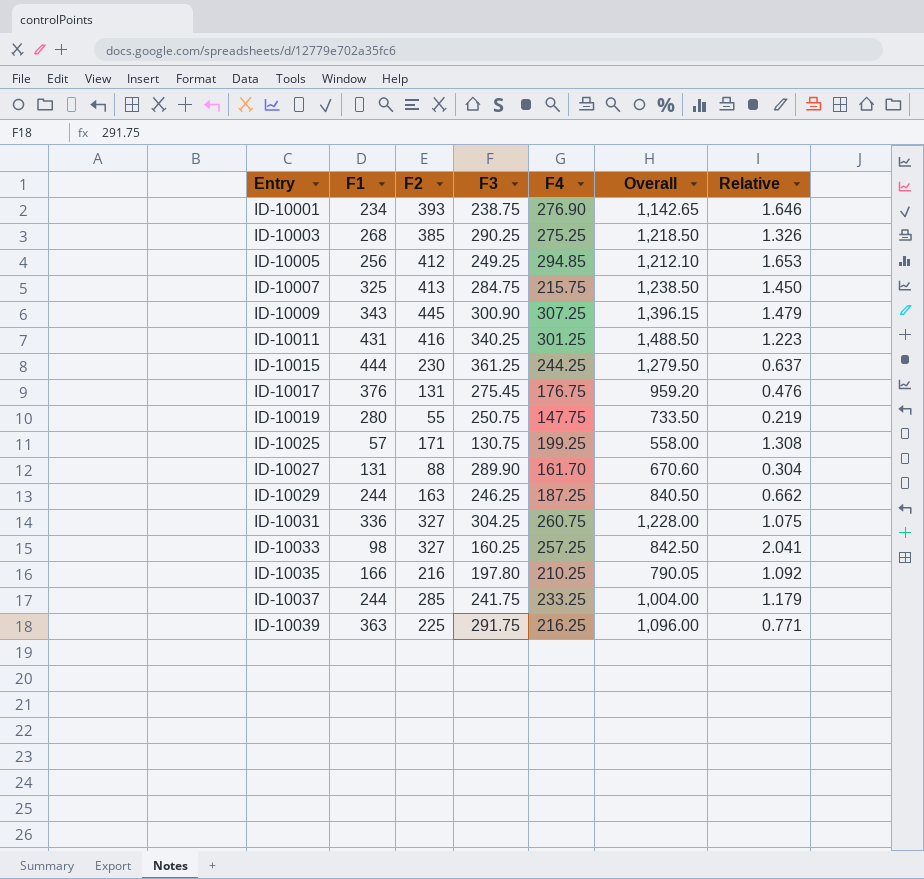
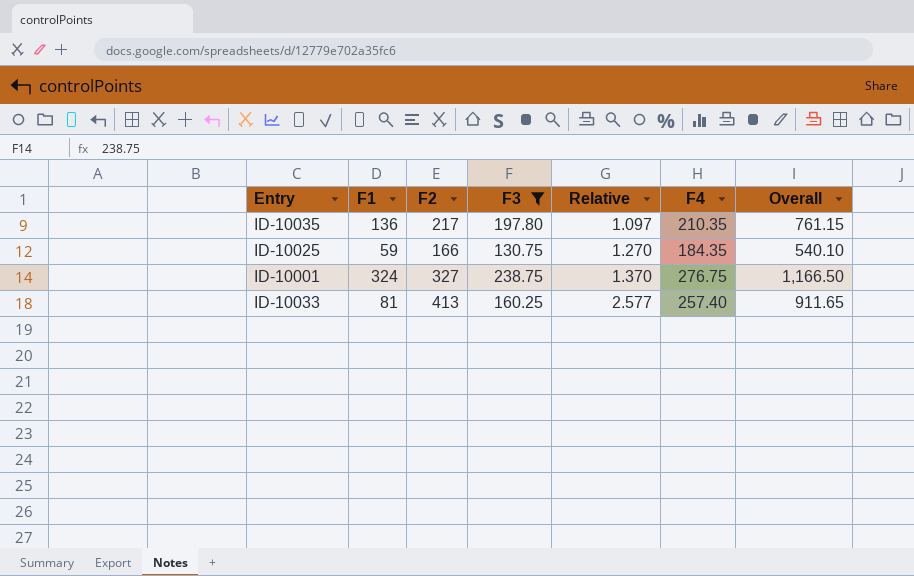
filter: none -> F3 <= 238.75
row order: Entry ascending -> Relative ascending
column Relative | position: 7 -> 5
ID-10035 | F1: 166 -> 136
ID-10035 | F2: 216 -> 217
ID-10035 | Relative: 1.092 -> 1.097
ID-10035 | F4: 210.25 -> 210.35
ID-10035 | Overall: 790.05 -> 761.15
ID-10025 | F1: 57 -> 59
ID-10025 | F2: 171 -> 166
ID-10025 | Relative: 1.308 -> 1.270
ID-10025 | F4: 199.25 -> 184.35
ID-10025 | Overall: 558.00 -> 540.10
ID-10001 | F1: 234 -> 324
ID-10001 | F2: 393 -> 327
ID-10001 | Relative: 1.646 -> 1.370
ID-10001 | F4: 276.90 -> 276.75
ID-10001 | Overall: 1,142.65 -> 1,166.50
ID-10033 | F1: 98 -> 81
ID-10033 | F2: 327 -> 413
ID-10033 | Relative: 2.041 -> 2.577
ID-10033 | F4: 257.25 -> 257.40
ID-10033 | Overall: 842.50 -> 911.65

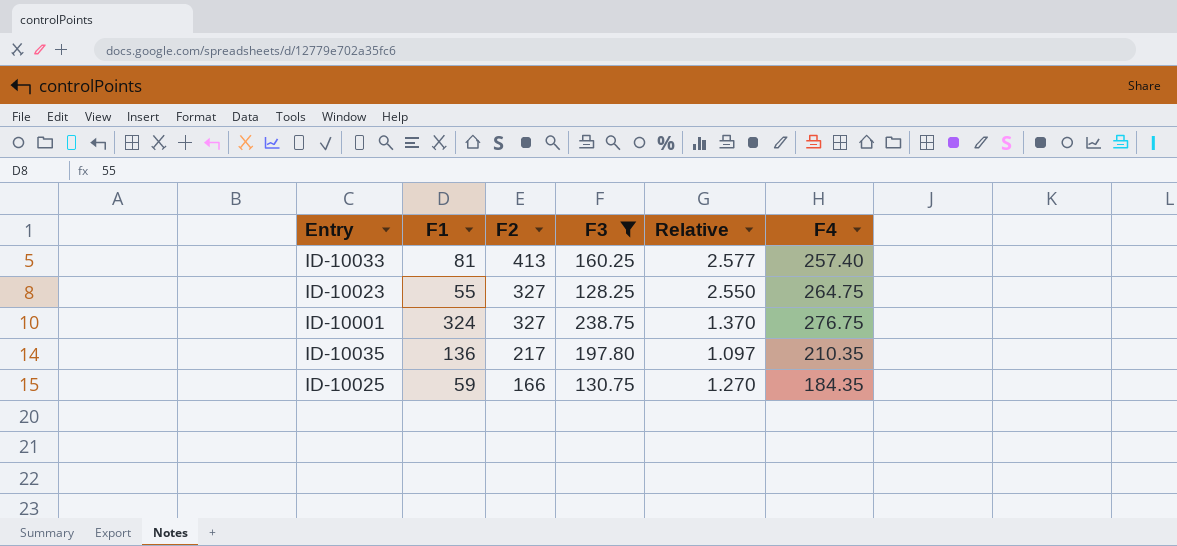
row order: Relative ascending -> F2 descending
column Overall | formula: [F1] + [F2] + [F3] + [F4] -> none
row ID-10023: none -> 55 | 327 | 128.25 | 2.550 | 264.75

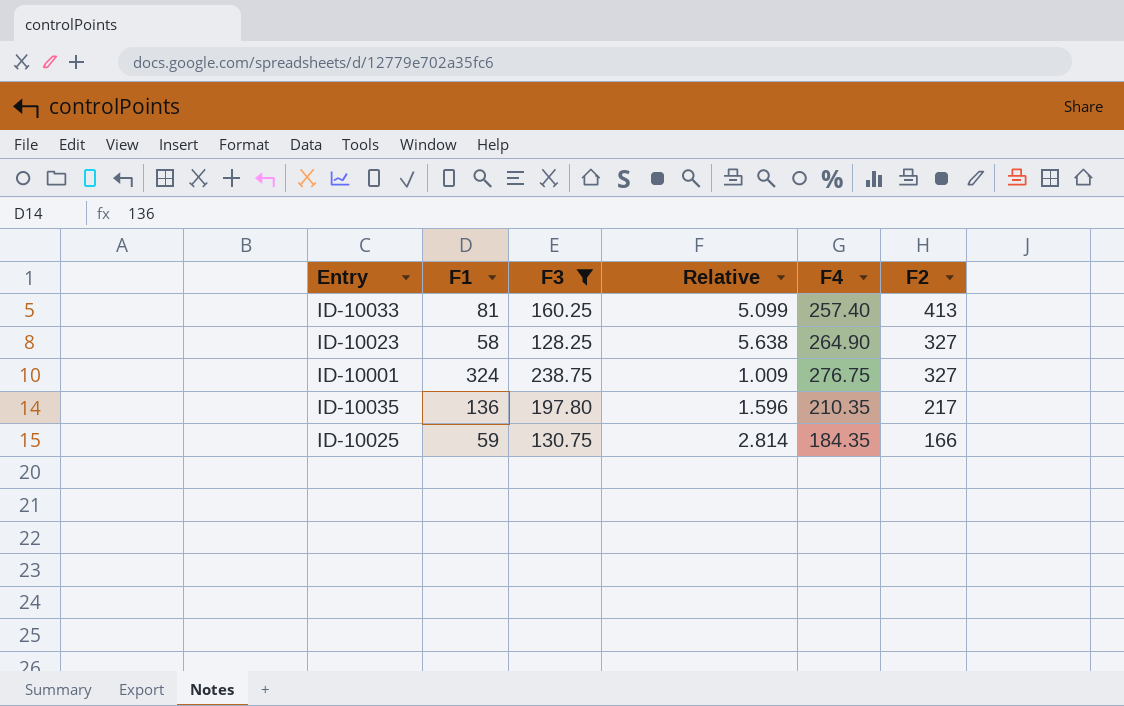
column Relative | formula: [F2] / [F3] -> [F2] / [F1]
column F2 | position: 3 -> 6
ID-10023 | F1: 55 -> 58
ID-10023 | F4: 264.75 -> 264.90

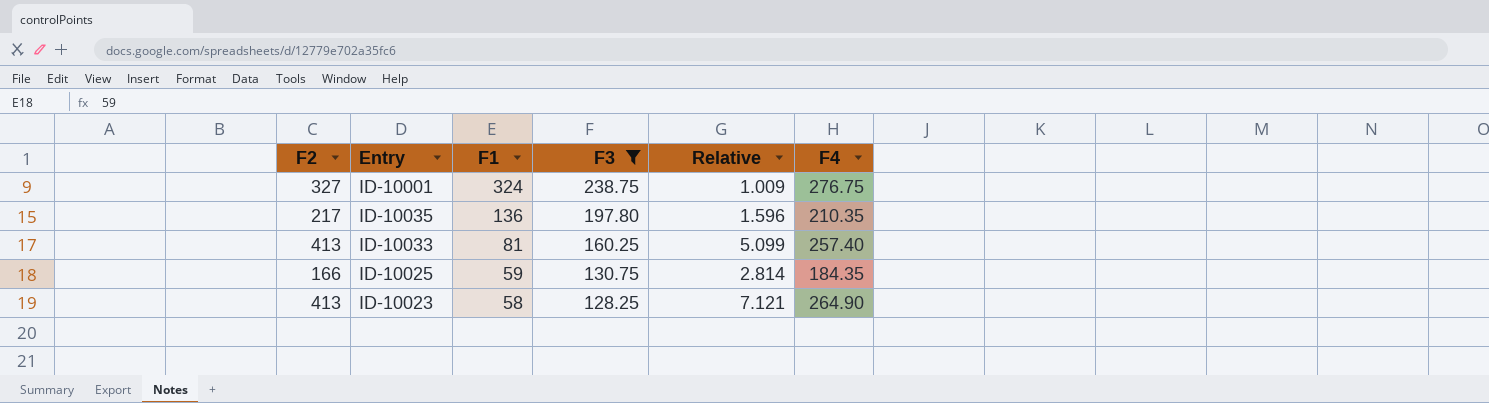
row order: F2 descending -> F1 descending
column F2 | position: 6 -> 1
ID-10023 | F2: 327 -> 413
ID-10023 | Relative: 5.638 -> 7.121

